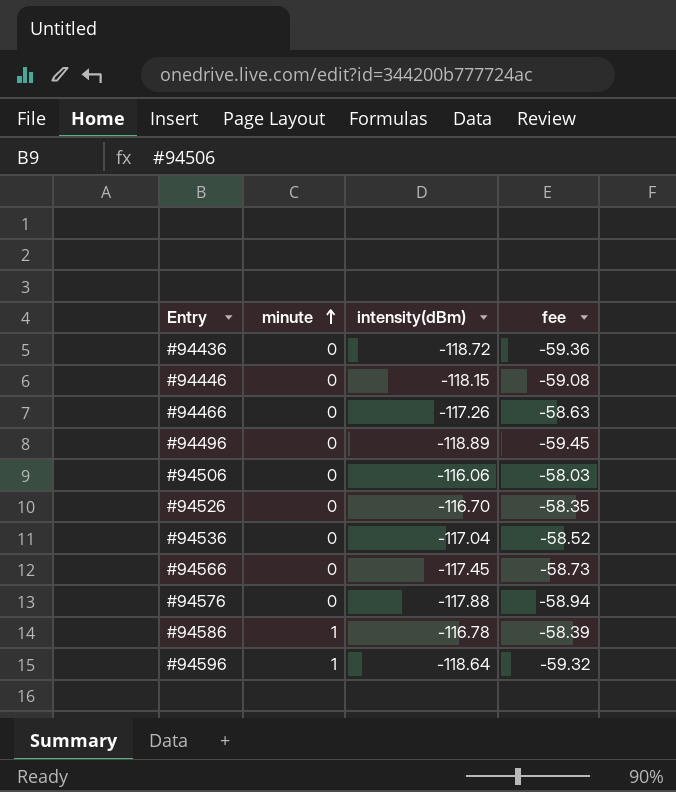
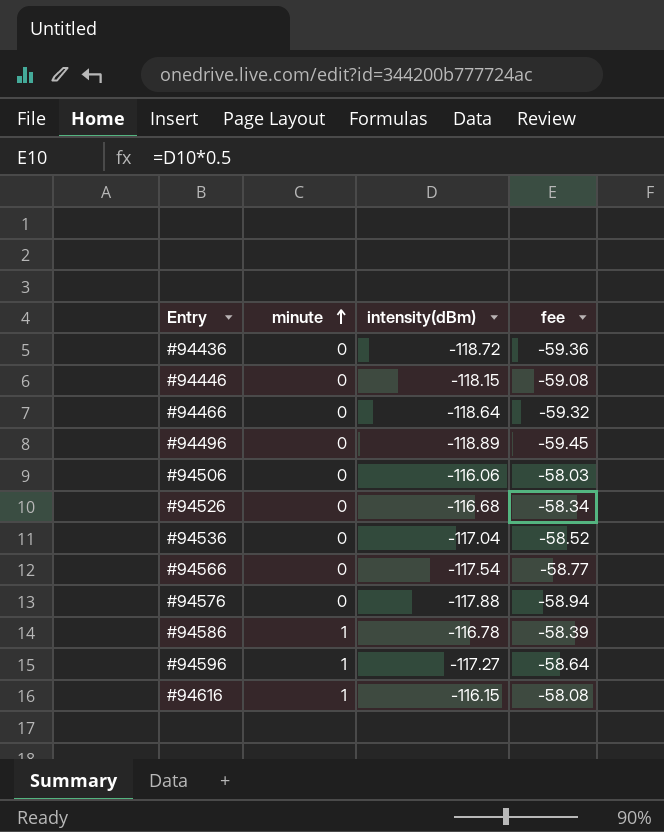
#94466 | intensity(dBm): -117.26 -> -118.64
#94466 | fee: -58.63 -> -59.32
#94526 | intensity(dBm): -116.70 -> -116.68
#94526 | fee: -58.35 -> -58.34
#94566 | intensity(dBm): -117.45 -> -117.54
#94566 | fee: -58.73 -> -58.77
#94596 | intensity(dBm): -118.64 -> -117.27
#94596 | fee: -59.32 -> -58.64
row #94616: none -> 1 | -116.15 | -58.08

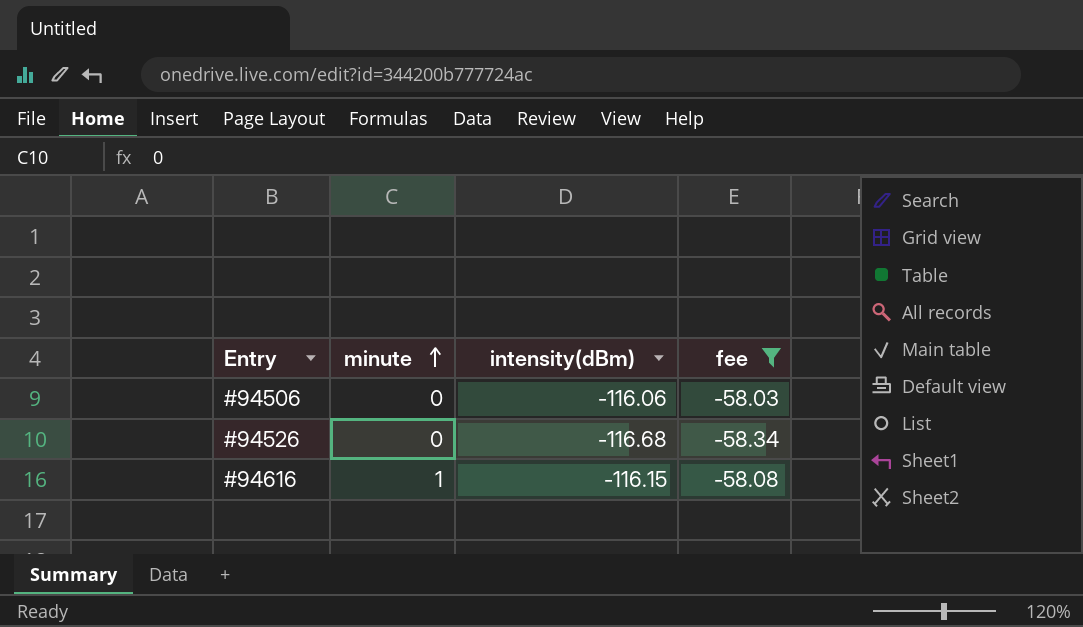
filter: none -> fee >= -58.34

